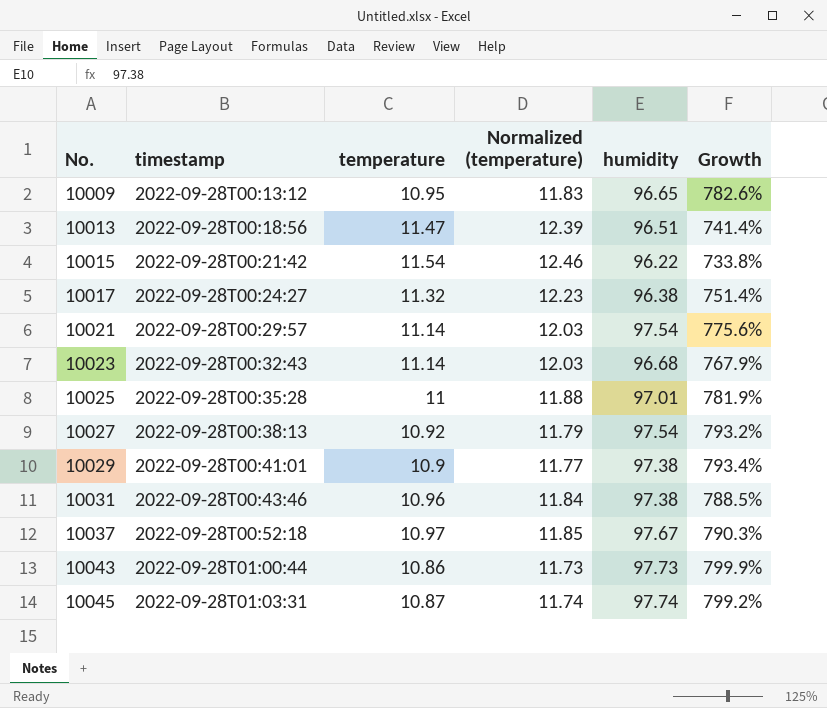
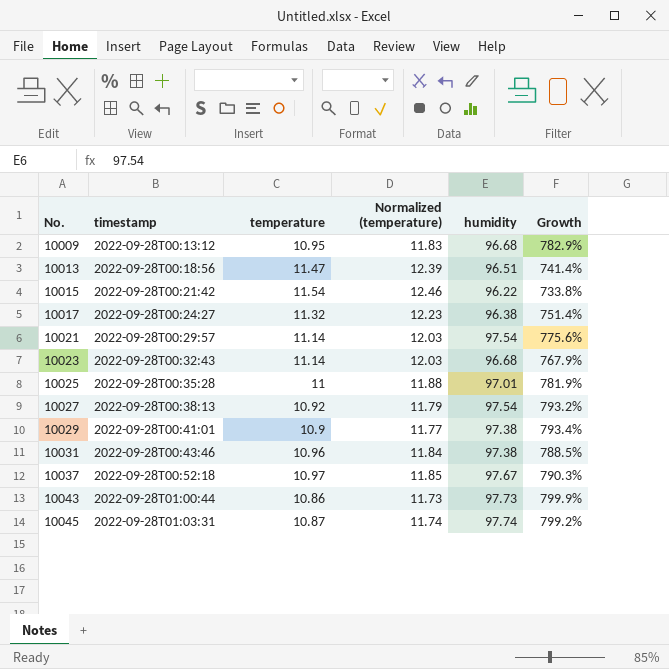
10009 | humidity: 96.65 -> 96.68
10009 | Growth: 782.6% -> 782.9%

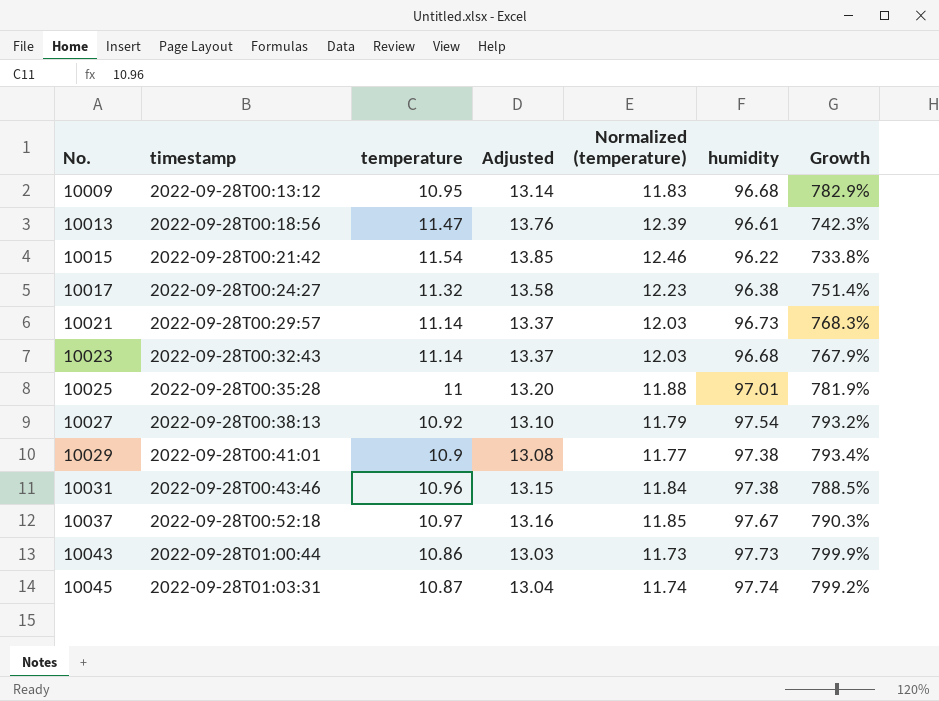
column Adjusted | formula: none -> [temperature] * 1.2
10013 | humidity: 96.51 -> 96.61
10013 | Growth: 741.4% -> 742.3%
10021 | humidity: 97.54 -> 96.73
10021 | Growth: 775.6% -> 768.3%

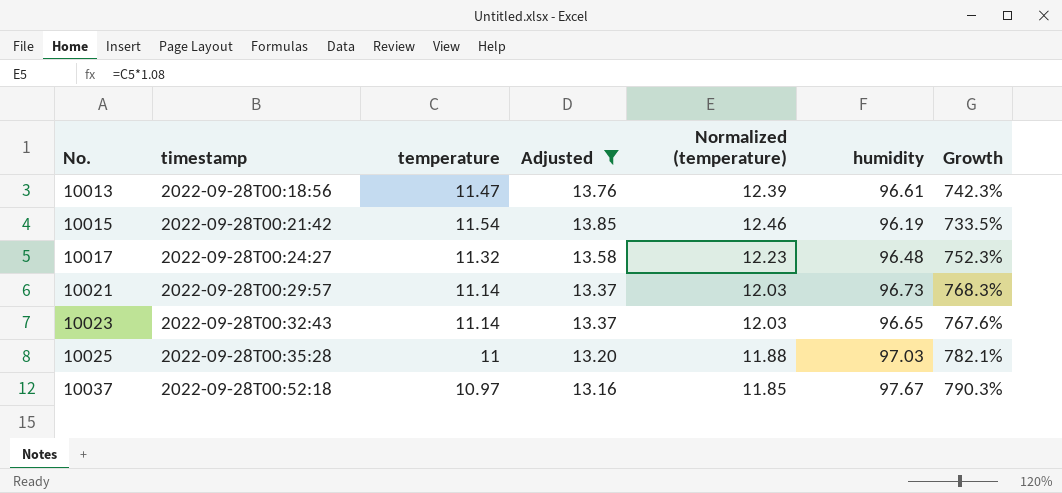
filter: none -> Adjusted >= 13.16
10015 | humidity: 96.22 -> 96.19
10015 | Growth: 733.8% -> 733.5%
10017 | humidity: 96.38 -> 96.48
10017 | Growth: 751.4% -> 752.3%
10023 | humidity: 96.68 -> 96.65
10023 | Growth: 767.9% -> 767.6%
10025 | humidity: 97.01 -> 97.03
10025 | Growth: 781.9% -> 782.1%

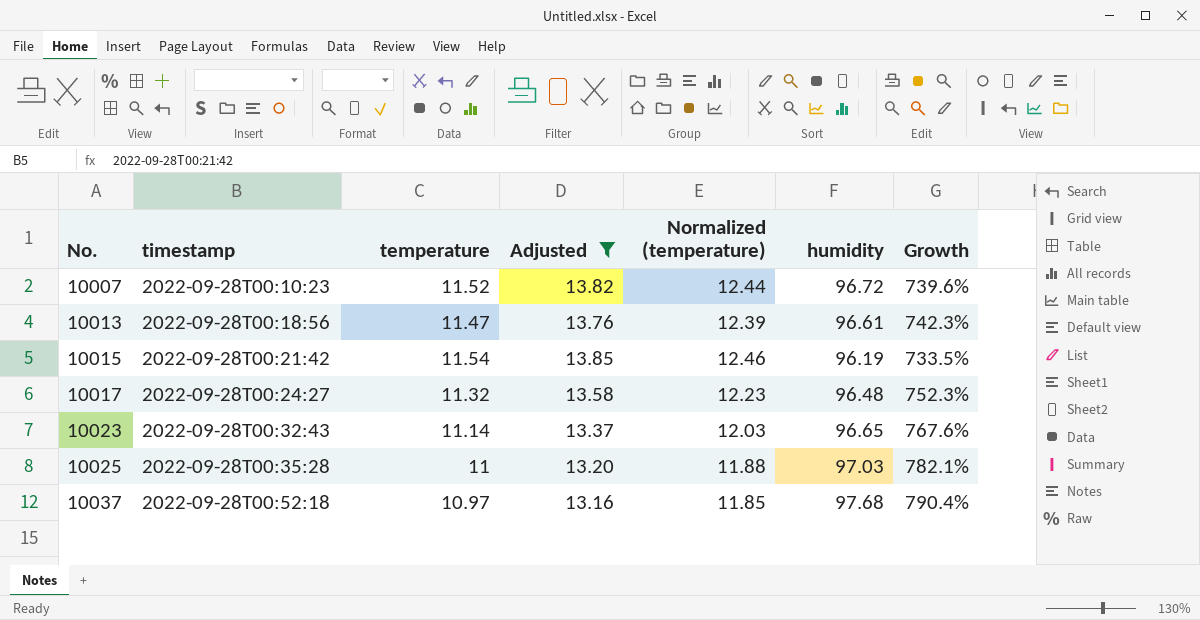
row 10021: 2022-09-28T00:29:57 | 11.14 | 13.37 | 12.03 | 96.73 | 768.3% -> none
row 10007: none -> 2022-09-28T00:10:23 | 11.52 | 13.82 | 12.44 | 96.72 | 739.6%
10037 | humidity: 97.67 -> 97.68
10037 | Growth: 790.3% -> 790.4%

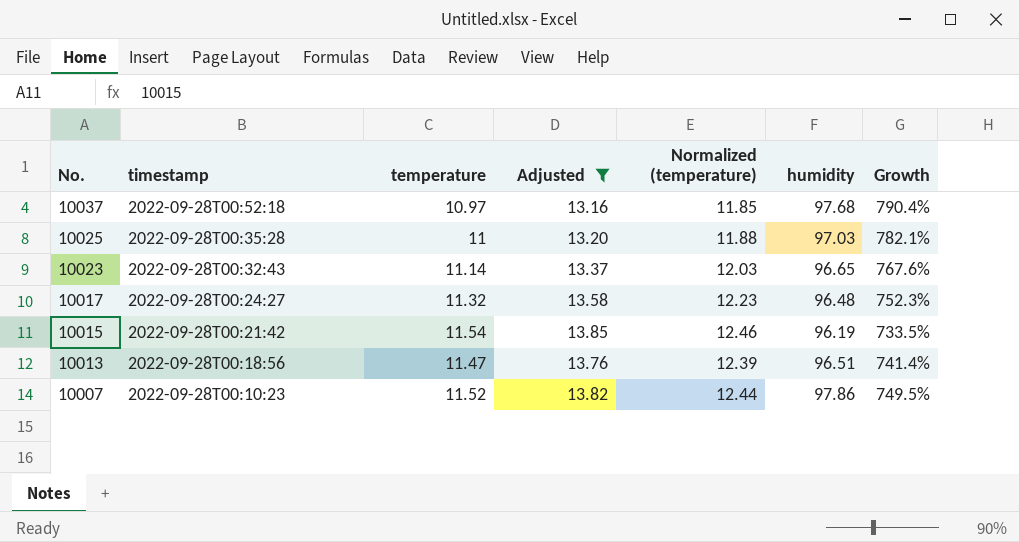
row order: No. ascending -> No. descending
10013 | humidity: 96.61 -> 96.51
10013 | Growth: 742.3% -> 741.4%
10007 | humidity: 96.72 -> 97.86
10007 | Growth: 739.6% -> 749.5%

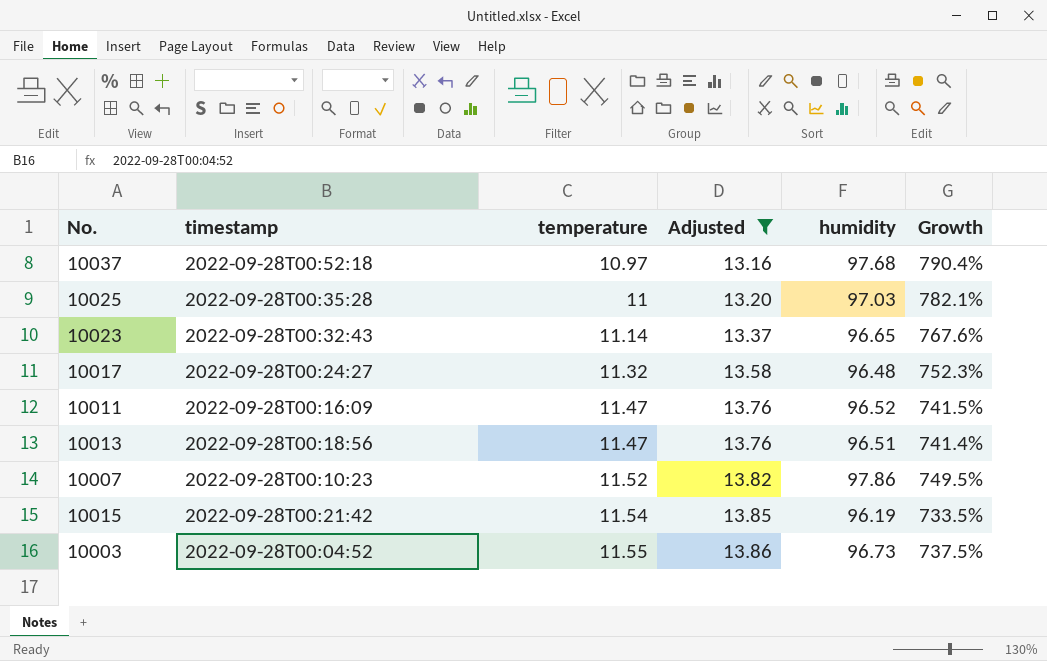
row order: No. descending -> temperature ascending
column Normalized (temperature) | formula: [temperature] * 1.08 -> none
row 10011: none -> 2022-09-28T00:16:09 | 11.47 | 13.76 | 96.52 | 741.5%
row 10003: none -> 2022-09-28T00:04:52 | 11.55 | 13.86 | 96.73 | 737.5%

